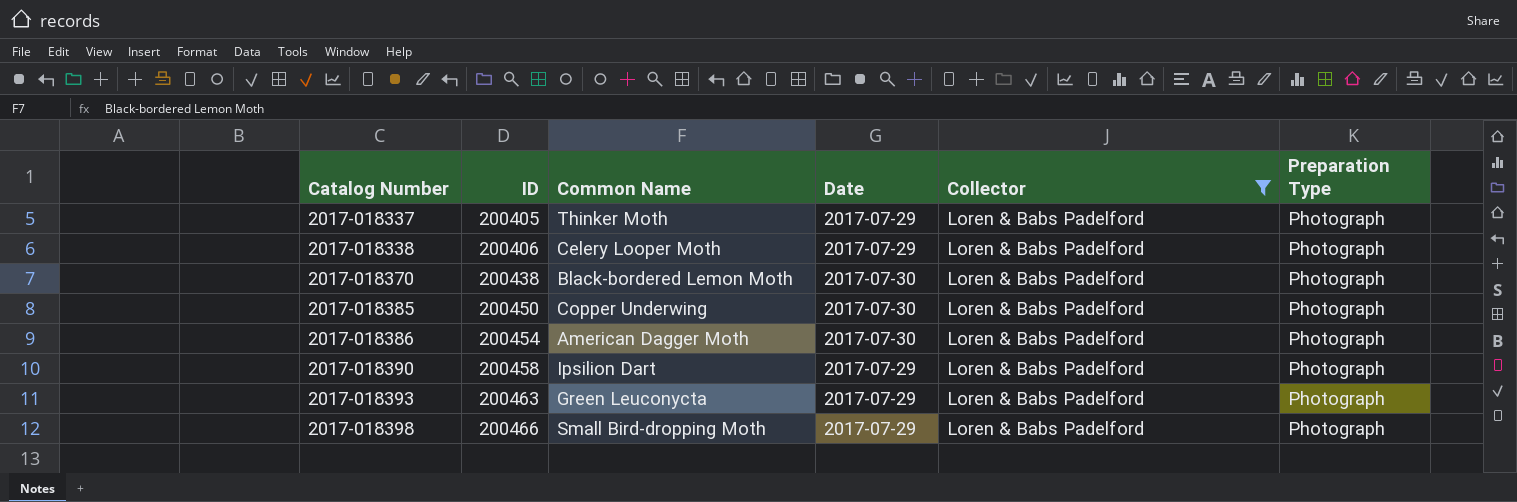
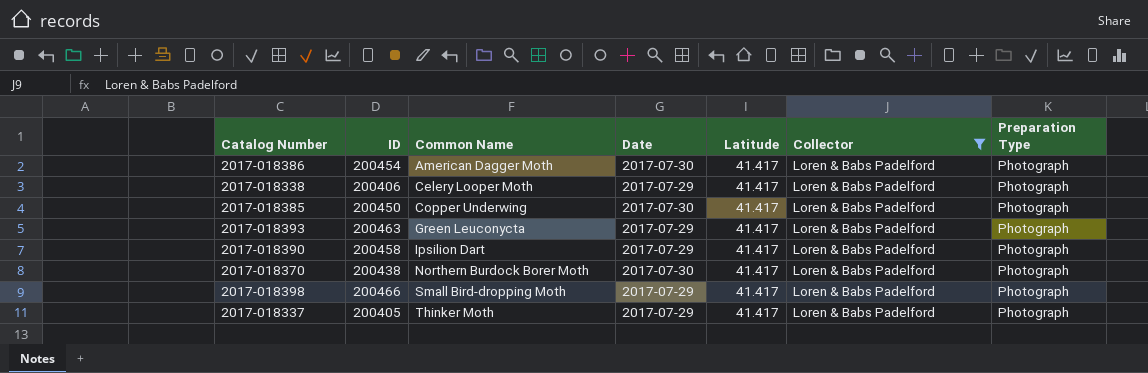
row order: Catalog Number ascending -> Common Name ascending
column Latitude | position: none -> 5
2017-018370 | Common Name: Black-bordered Lemon Moth -> Northern Burdock Borer Moth

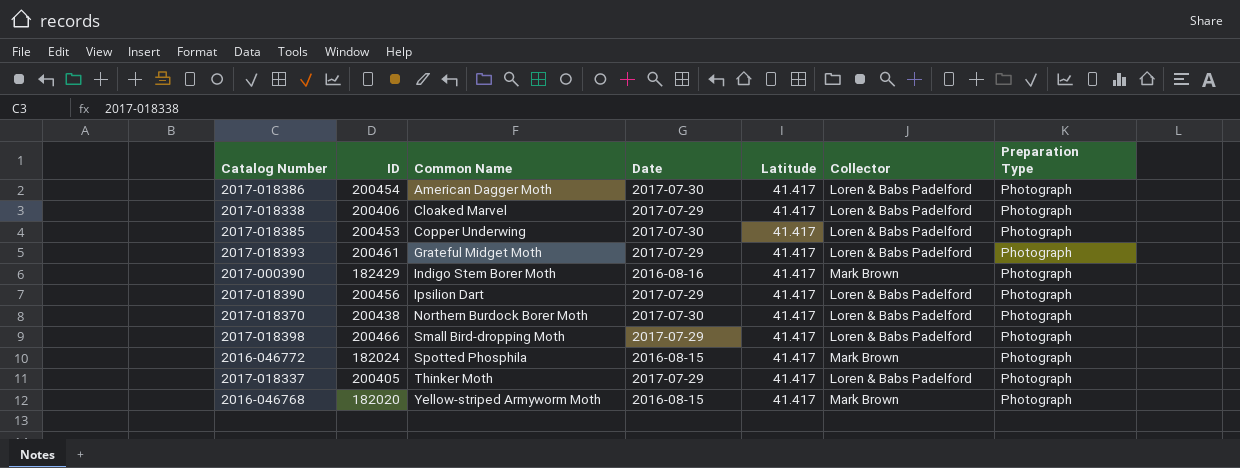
filter: Collector = Loren & Babs Padelford -> none
2017-018338 | Common Name: Celery Looper Moth -> Cloaked Marvel
2017-018385 | ID: 200450 -> 200453
2017-018393 | ID: 200463 -> 200461
2017-018393 | Common Name: Green Leuconycta -> Grateful Midget Moth
2017-018390 | ID: 200458 -> 200456

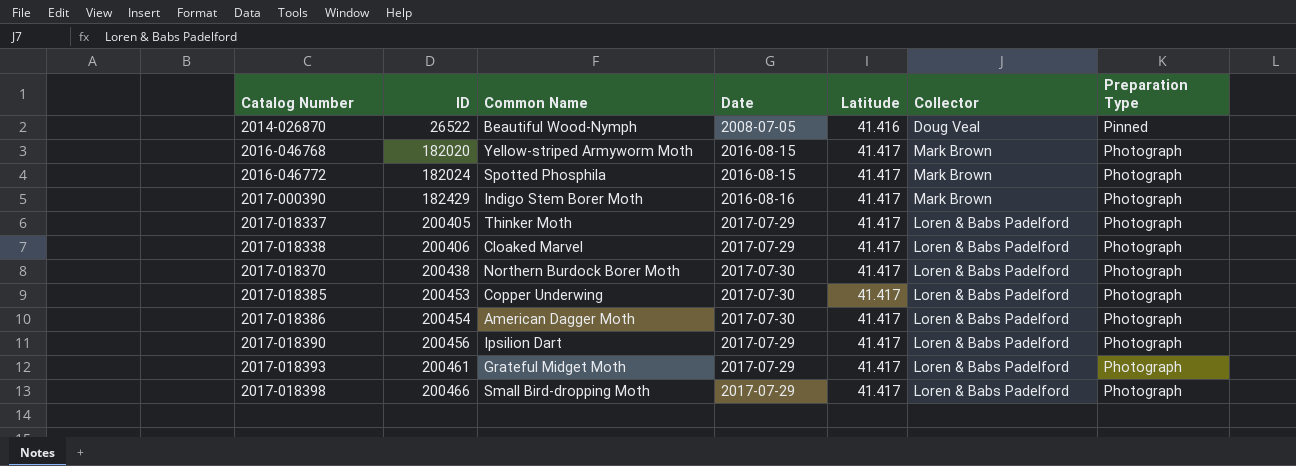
row order: Common Name ascending -> Catalog Number ascending
row 2014-026870: none -> 26522 | Beautiful Wood-Nymph | 2008-07-05 | 41.416 | Doug Veal | Pinned

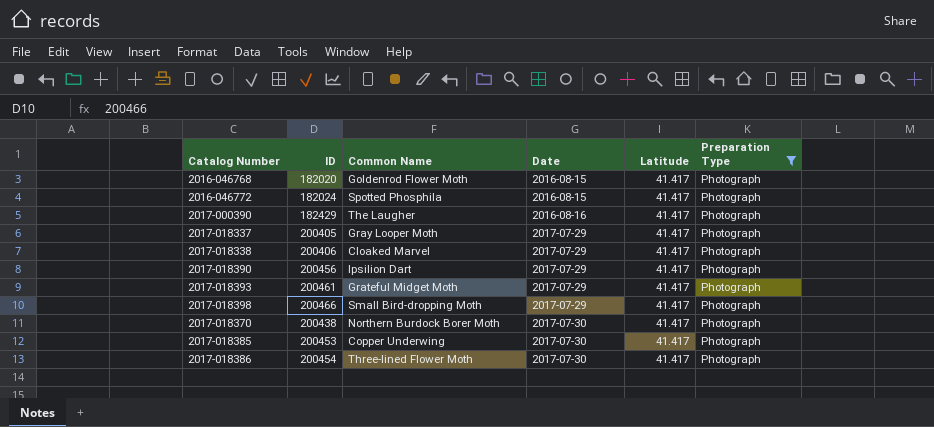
filter: none -> Preparation Type = Photograph
row order: Catalog Number ascending -> Date ascending
column Collector | position: 6 -> none
2016-046768 | Common Name: Yellow-striped Armyworm Moth -> Goldenrod Flower Moth
2017-000390 | Common Name: Indigo Stem Borer Moth -> The Laugher
2017-018337 | Common Name: Thinker Moth -> Gray Looper Moth
2017-018386 | Common Name: American Dagger Moth -> Three-lined Flower Moth

